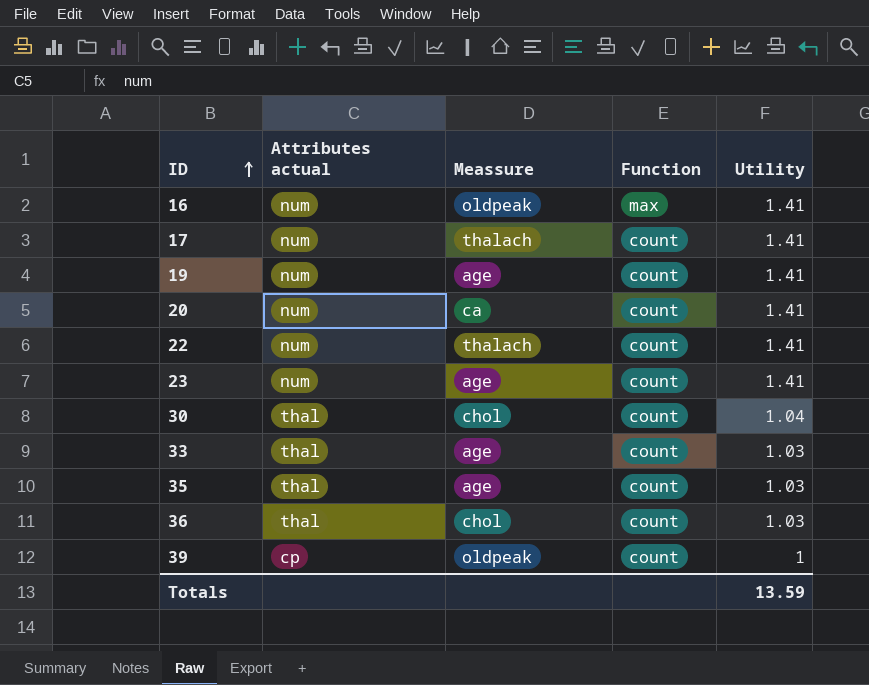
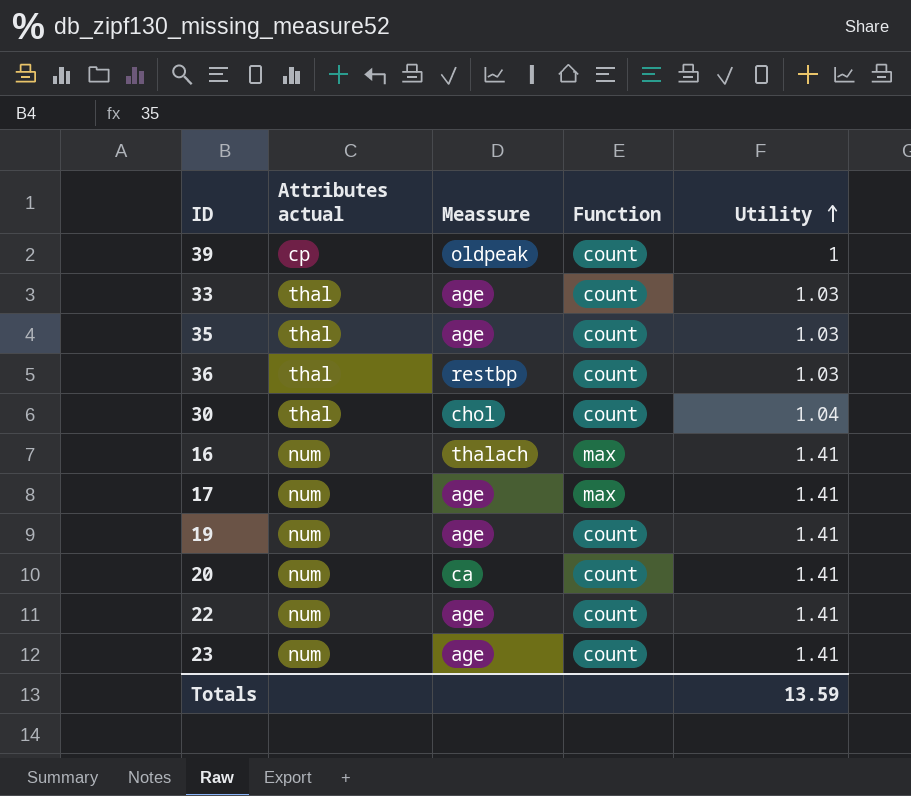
row order: ID ascending -> Utility ascending
36 | Meassure: chol -> restbp
16 | Meassure: oldpeak -> thalach
17 | Meassure: thalach -> age
17 | Function: count -> max
22 | Meassure: thalach -> age

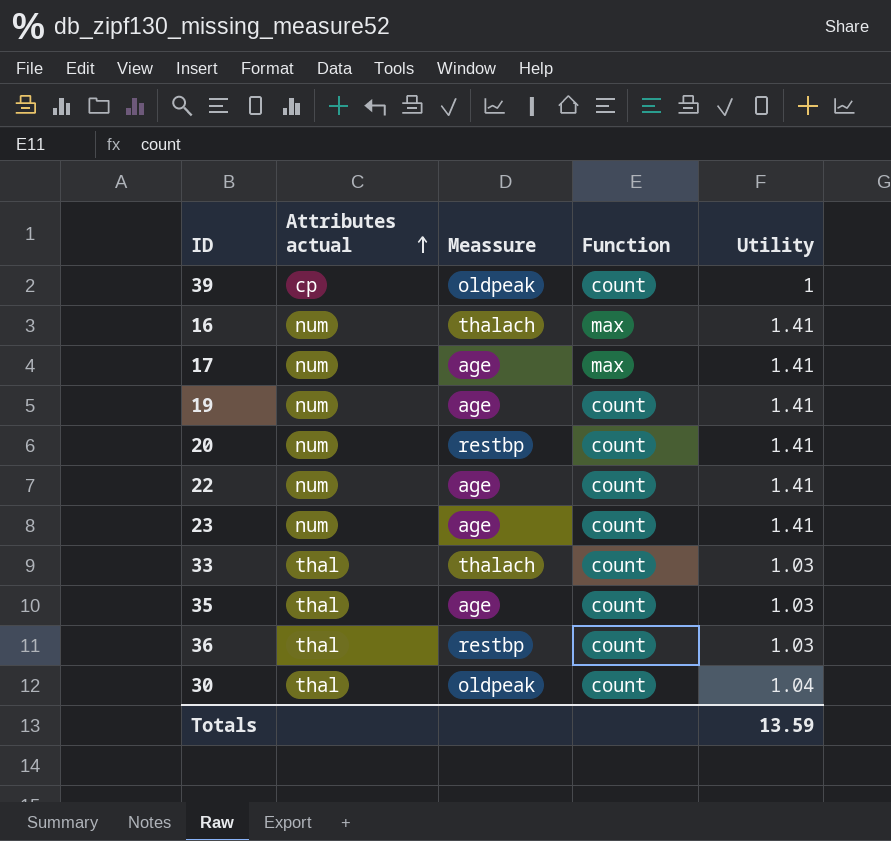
row order: Utility ascending -> Attributes actual ascending
20 | Meassure: ca -> restbp
33 | Meassure: age -> thalach
30 | Meassure: chol -> oldpeak

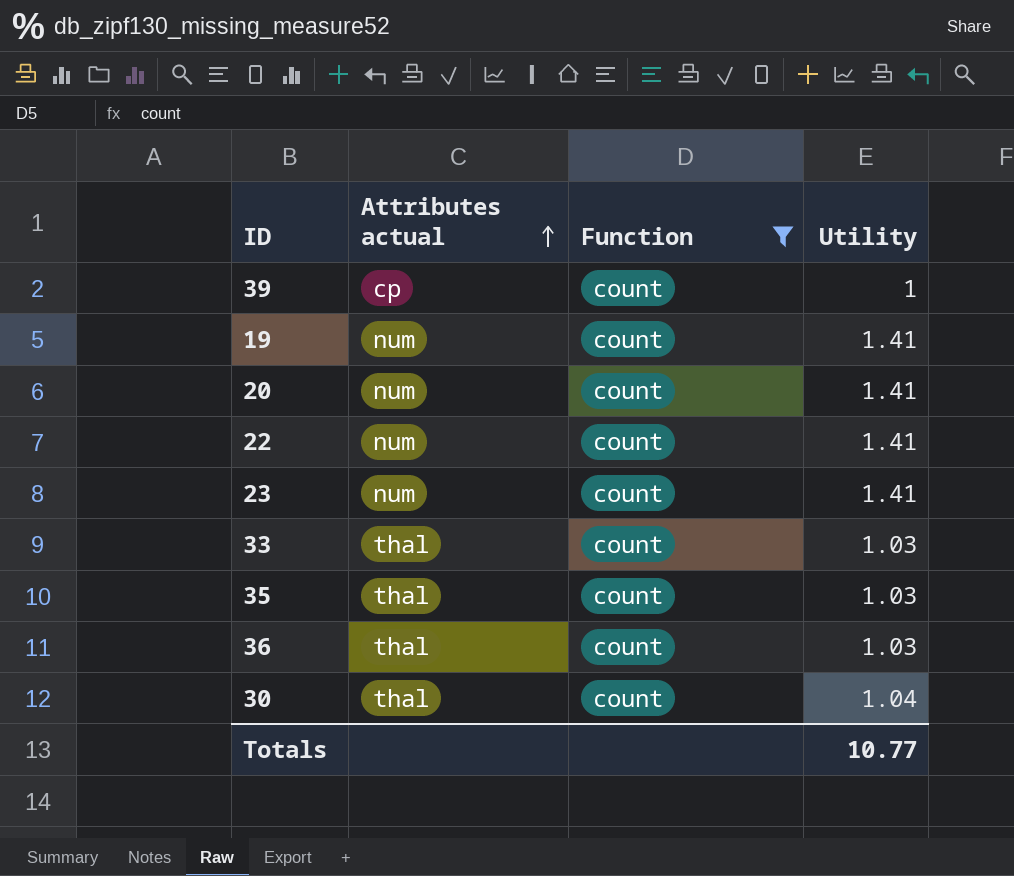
filter: none -> Function = count
column Meassure | position: 3 -> none
Totals | Utility: 13.59 -> 10.77

